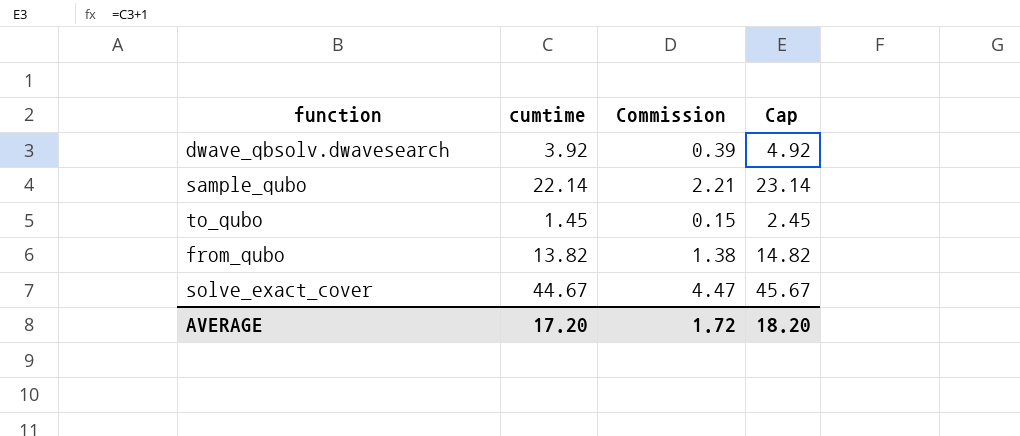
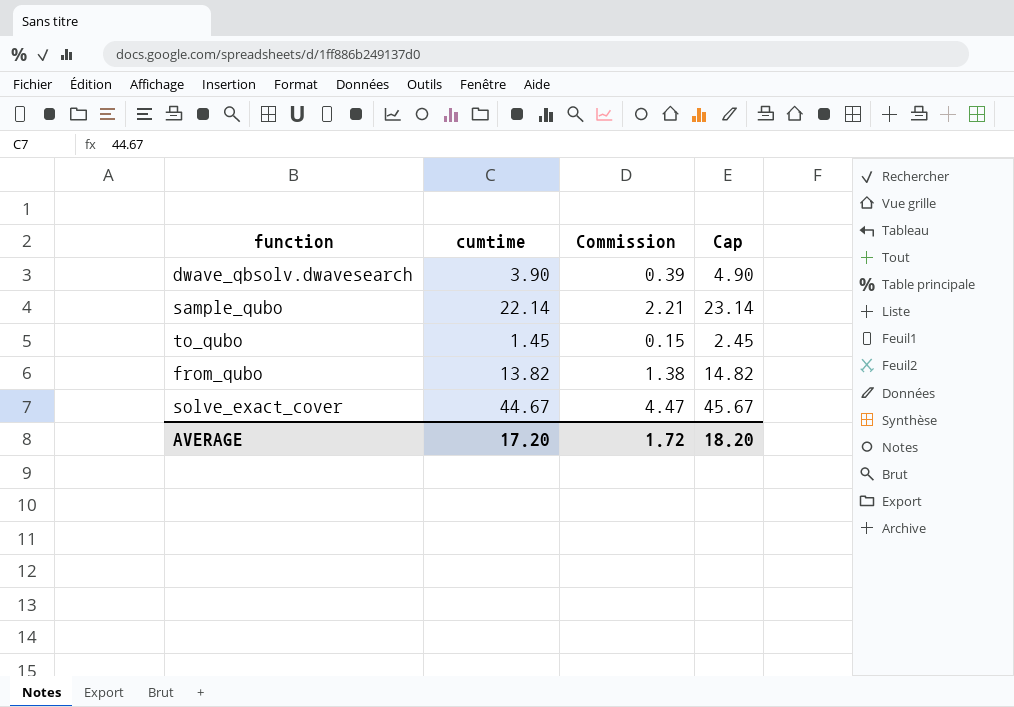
dwave_qbsolv.dwavesearch | cumtime: 3.92 -> 3.90
dwave_qbsolv.dwavesearch | Cap: 4.92 -> 4.90

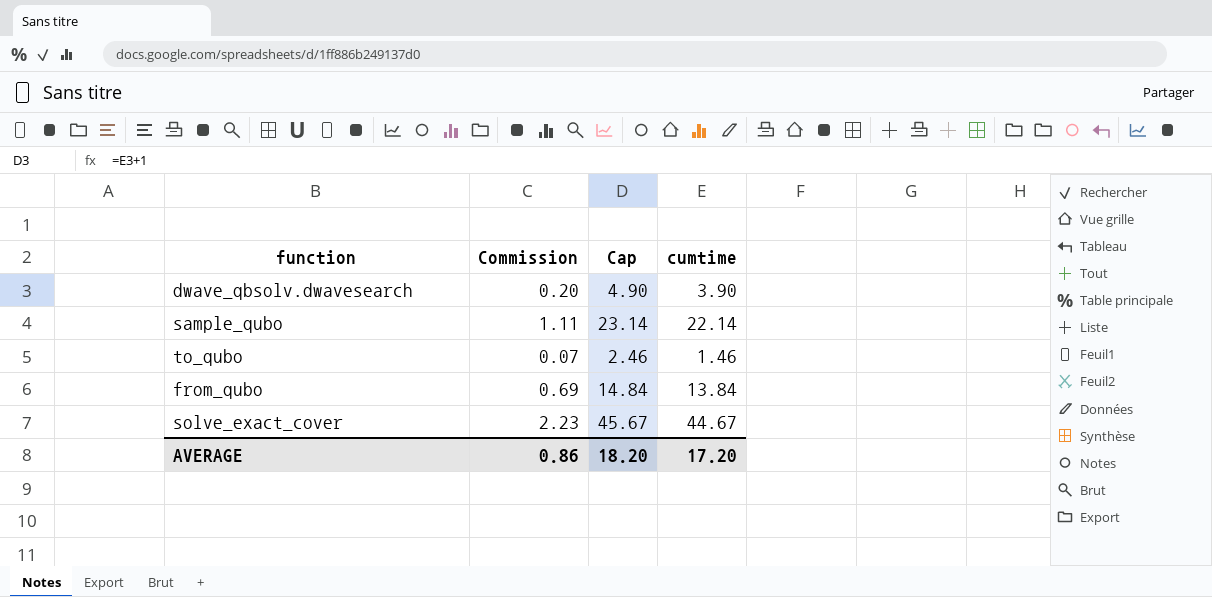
column Commission | formula: [cumtime] * 0.1 -> [cumtime] * 0.05
column cumtime | position: 2 -> 4
to_qubo | Cap: 2.45 -> 2.46
to_qubo | cumtime: 1.45 -> 1.46
from_qubo | Cap: 14.82 -> 14.84
from_qubo | cumtime: 13.82 -> 13.84
AVERAGE | Commission: 1.72 -> 0.86

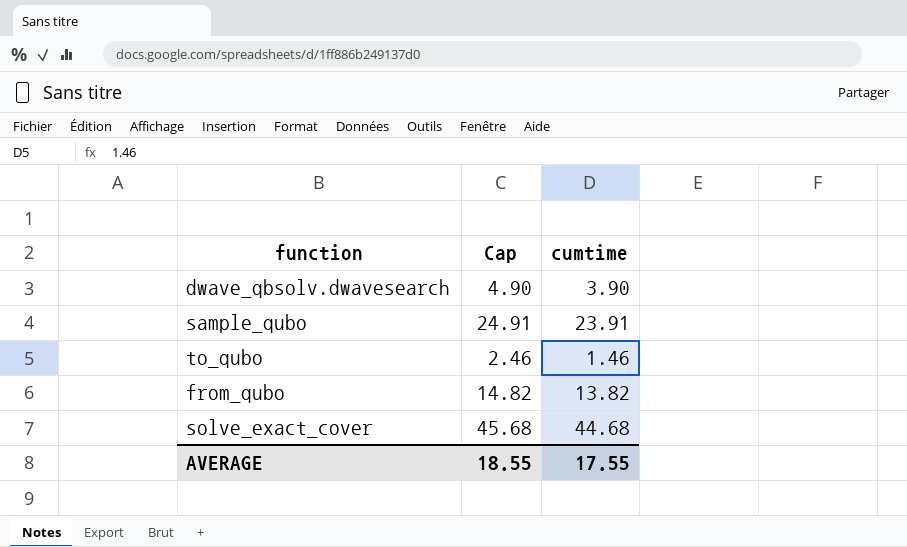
column Commission | formula: [cumtime] * 0.05 -> none
sample_qubo | Cap: 23.14 -> 24.91
sample_qubo | cumtime: 22.14 -> 23.91
from_qubo | Cap: 14.84 -> 14.82
from_qubo | cumtime: 13.84 -> 13.82
solve_exact_cover | Cap: 45.67 -> 45.68
solve_exact_cover | cumtime: 44.67 -> 44.68
AVERAGE | Cap: 18.20 -> 18.55
AVERAGE | cumtime: 17.20 -> 17.55

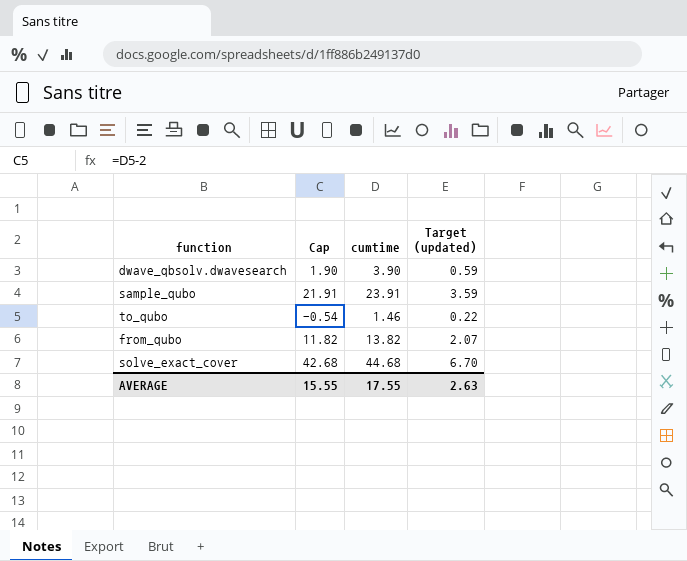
column Cap | formula: [cumtime] + 1 -> [cumtime] - 2
column Target (updated) | formula: none -> [cumtime] * 0.15
AVERAGE | Cap: 18.55 -> 15.55

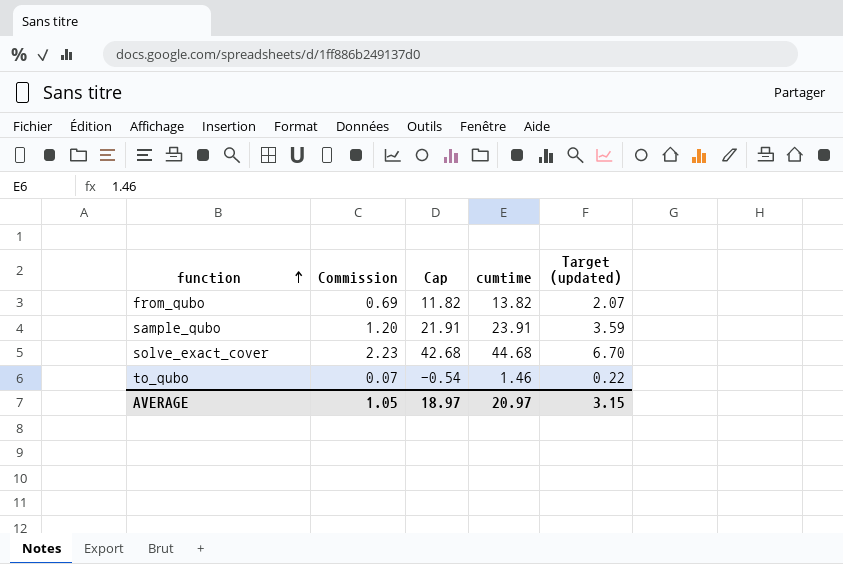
row order: none -> function ascending
column Commission | formula: none -> [cumtime] * 0.05
row dwave_qbsolv.dwavesearch: 1.90 | 3.90 | 0.59 -> none
AVERAGE | Cap: 15.55 -> 18.97
AVERAGE | cumtime: 17.55 -> 20.97
AVERAGE | Target (updated): 2.63 -> 3.15

